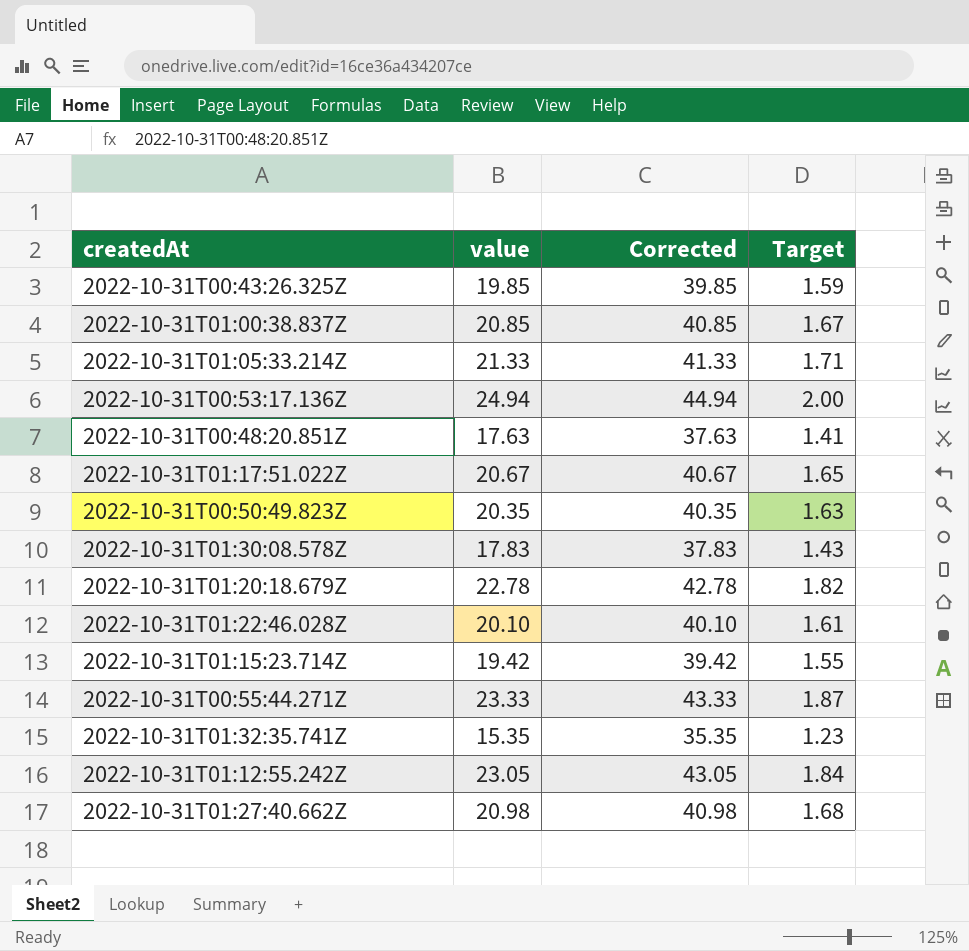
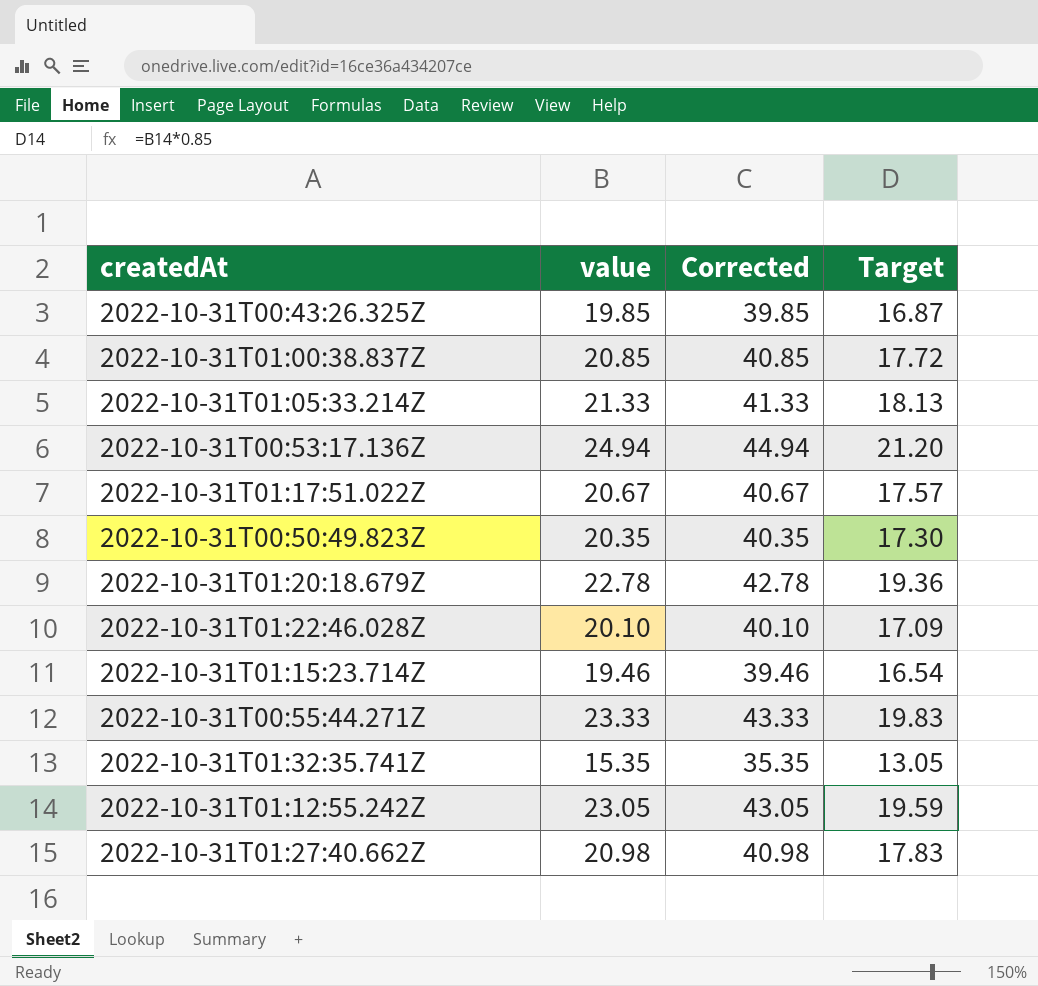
column Target | formula: [value] * 0.08 -> [value] * 0.85
row 2022-10-31T00:48:20.851Z: 17.63 | 37.63 | 1.41 -> none
row 2022-10-31T01:30:08.578Z: 17.83 | 37.83 | 1.43 -> none
2022-10-31T01:15:23.714Z | value: 19.42 -> 19.46
2022-10-31T01:15:23.714Z | Corrected: 39.42 -> 39.46

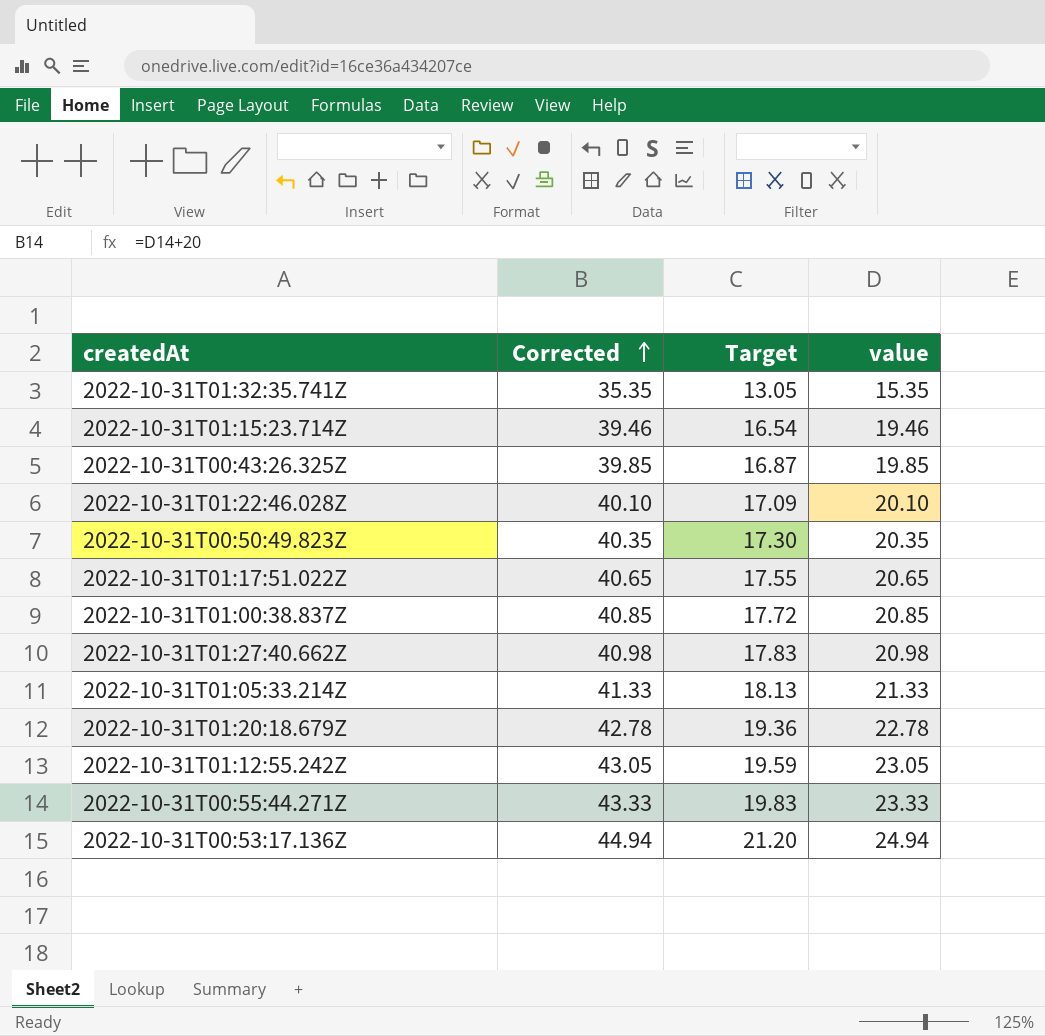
row order: none -> Corrected ascending
column value | position: 2 -> 4
2022-10-31T01:17:51.022Z | Corrected: 40.67 -> 40.65
2022-10-31T01:17:51.022Z | Target: 17.57 -> 17.55
2022-10-31T01:17:51.022Z | value: 20.67 -> 20.65

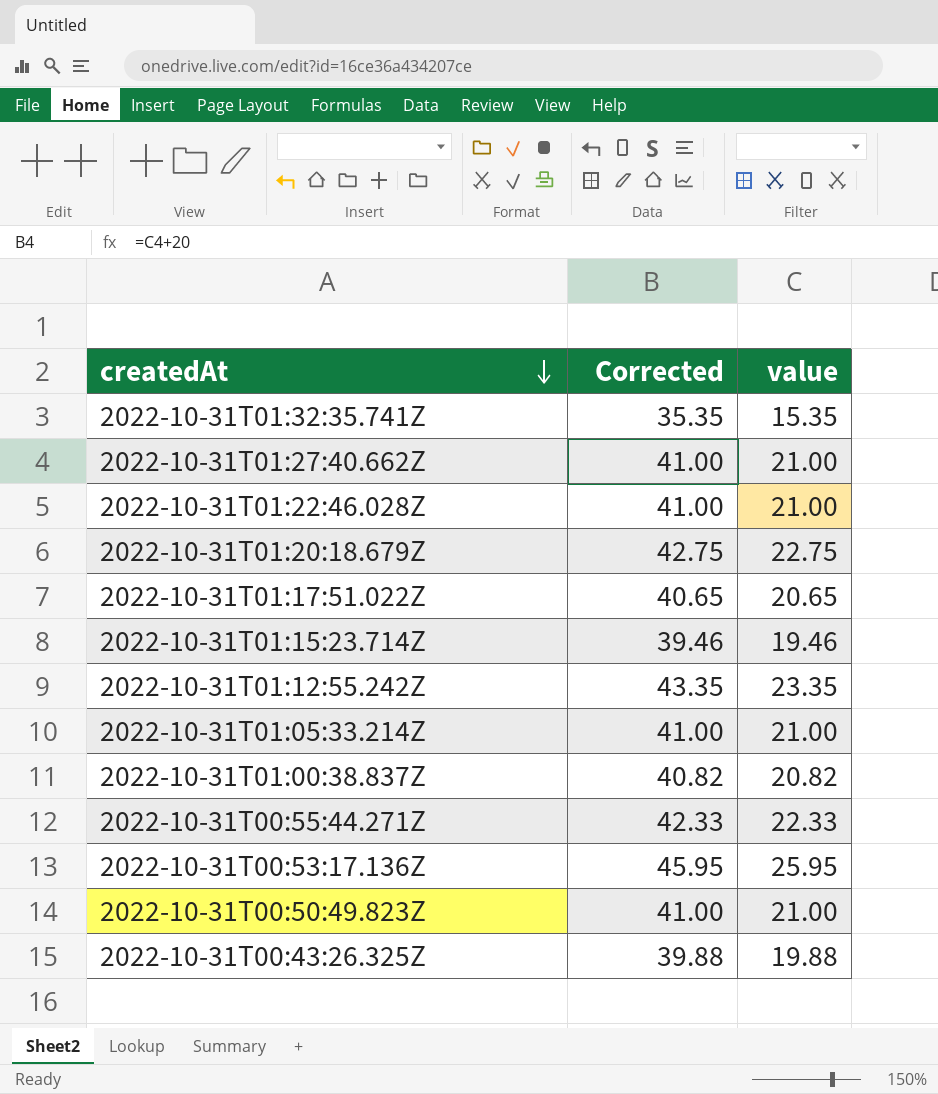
row order: Corrected ascending -> createdAt descending
column Target | formula: [value] * 0.85 -> none
2022-10-31T01:27:40.662Z | Corrected: 40.98 -> 41.00
2022-10-31T01:27:40.662Z | value: 20.98 -> 21.00
2022-10-31T01:22:46.028Z | Corrected: 40.10 -> 41.00
2022-10-31T01:22:46.028Z | value: 20.10 -> 21.00
2022-10-31T01:20:18.679Z | Corrected: 42.78 -> 42.75
2022-10-31T01:20:18.679Z | value: 22.78 -> 22.75
2022-10-31T01:12:55.242Z | Corrected: 43.05 -> 43.35
2022-10-31T01:12:55.242Z | value: 23.05 -> 23.35
2022-10-31T01:05:33.214Z | Corrected: 41.33 -> 41.00
2022-10-31T01:05:33.214Z | value: 21.33 -> 21.00
2022-10-31T01:00:38.837Z | Corrected: 40.85 -> 40.82
2022-10-31T01:00:38.837Z | value: 20.85 -> 20.82
2022-10-31T00:55:44.271Z | Corrected: 43.33 -> 42.33
2022-10-31T00:55:44.271Z | value: 23.33 -> 22.33
2022-10-31T00:53:17.136Z | Corrected: 44.94 -> 45.95
2022-10-31T00:53:17.136Z | value: 24.94 -> 25.95
2022-10-31T00:50:49.823Z | Corrected: 40.35 -> 41.00
2022-10-31T00:50:49.823Z | value: 20.35 -> 21.00
2022-10-31T00:43:26.325Z | Corrected: 39.85 -> 39.88
2022-10-31T00:43:26.325Z | value: 19.85 -> 19.88

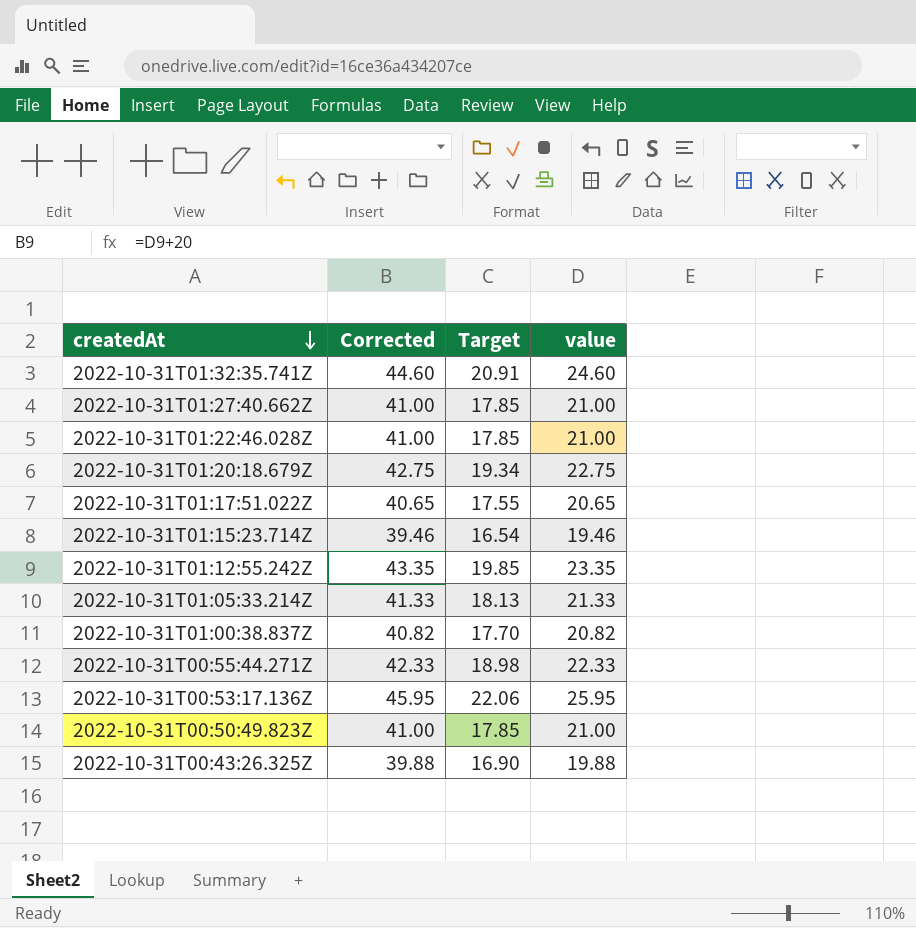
column Target | formula: none -> [value] * 0.85
2022-10-31T01:32:35.741Z | Corrected: 35.35 -> 44.60
2022-10-31T01:32:35.741Z | value: 15.35 -> 24.60
2022-10-31T01:05:33.214Z | Corrected: 41.00 -> 41.33
2022-10-31T01:05:33.214Z | value: 21.00 -> 21.33

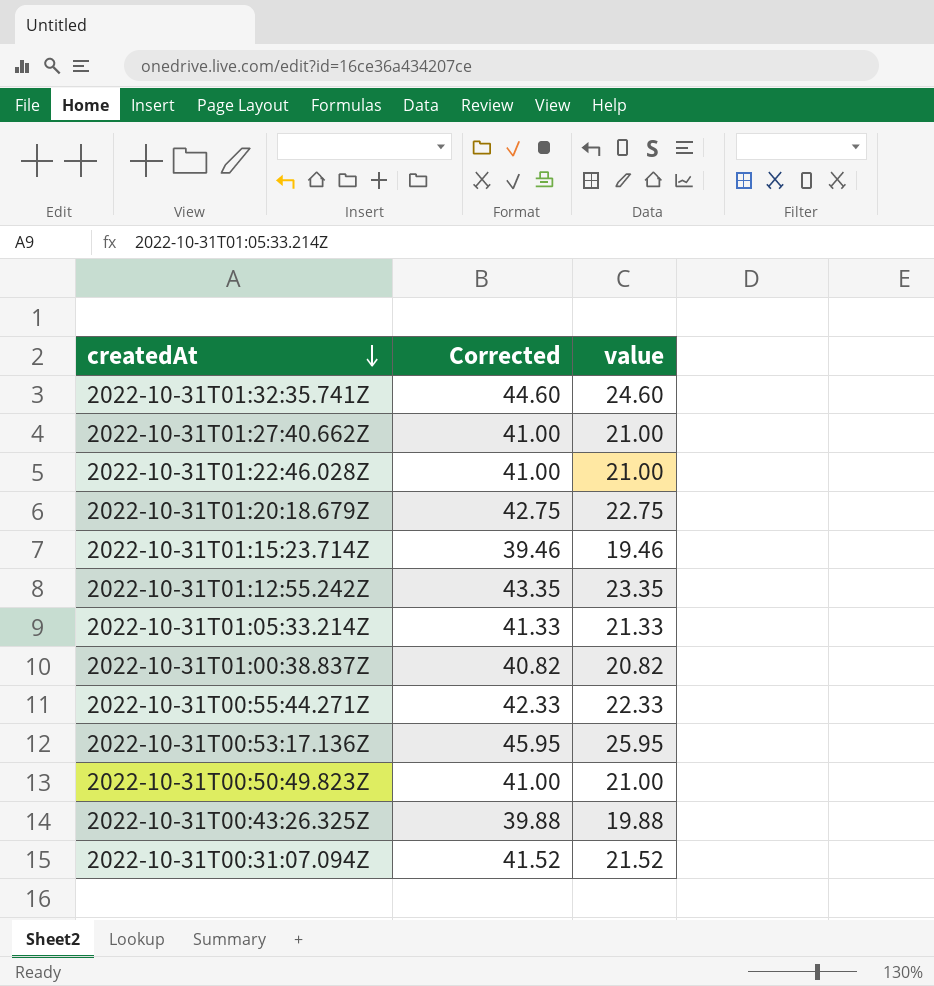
column Target | formula: [value] * 0.85 -> none
row 2022-10-31T01:17:51.022Z: 40.65 | 17.55 | 20.65 -> none
row 2022-10-31T00:31:07.094Z: none -> 41.52 | 21.52

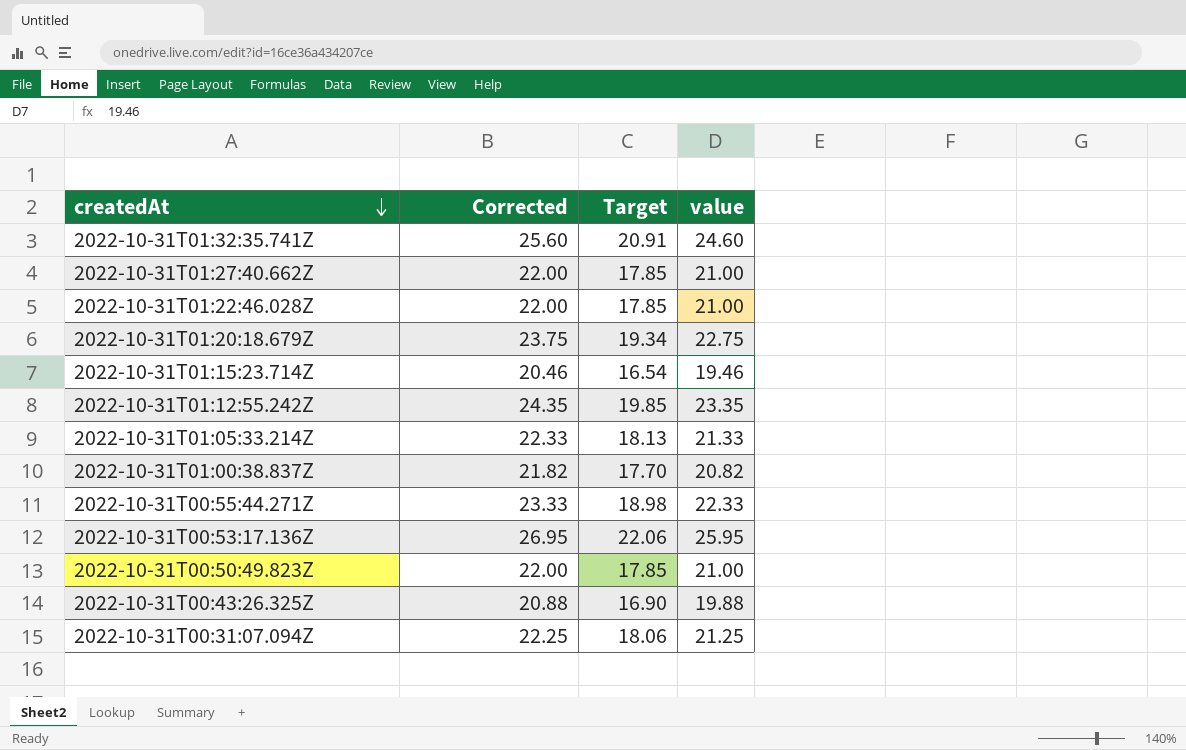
column Corrected | formula: [value] + 20 -> [value] + 1
column Target | formula: none -> [value] * 0.85
2022-10-31T00:31:07.094Z | value: 21.52 -> 21.25

